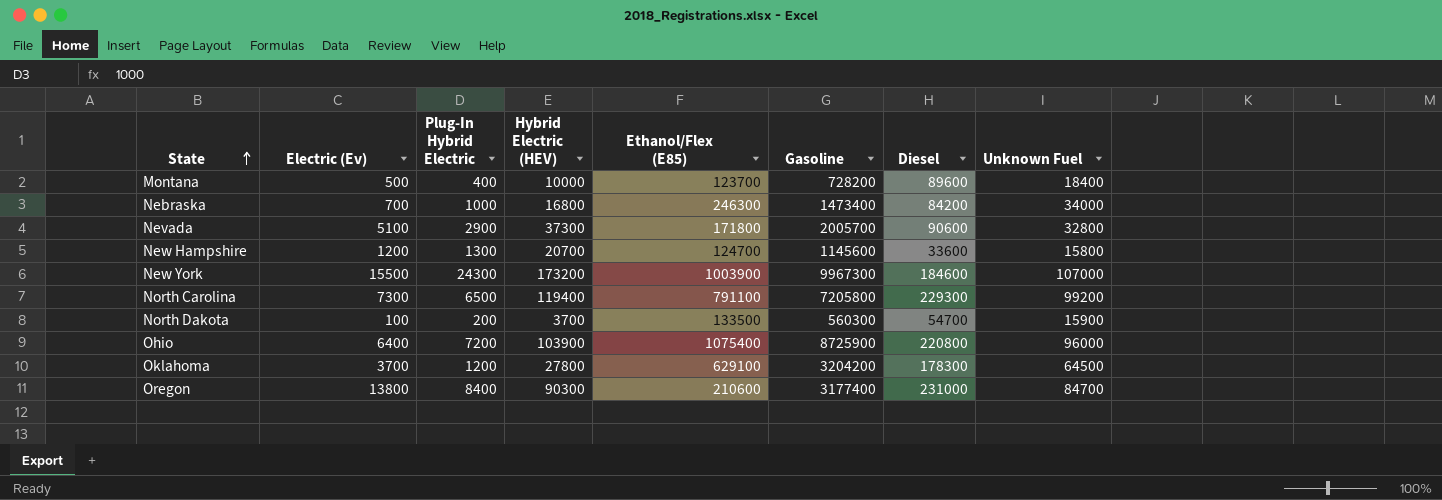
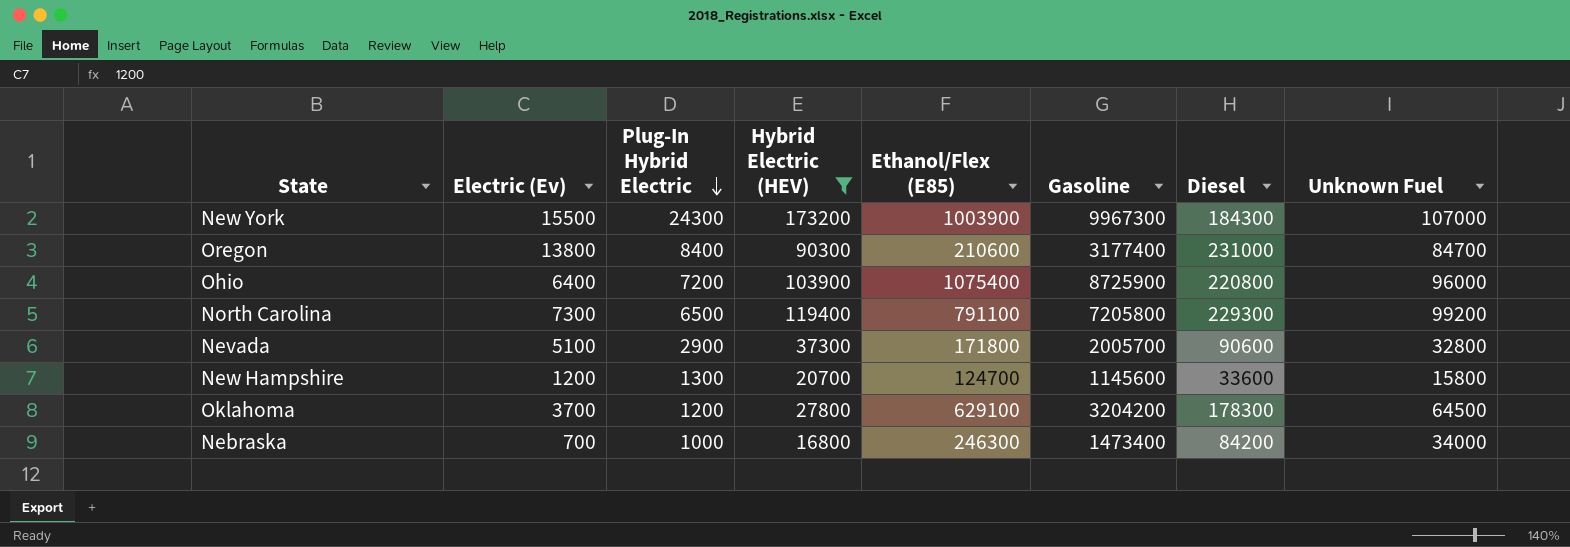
filter: none -> Hybrid Electric (HEV) >= 16800
row order: State ascending -> Plug-In Hybrid Electric descending
New York | Diesel: 184600 -> 184300

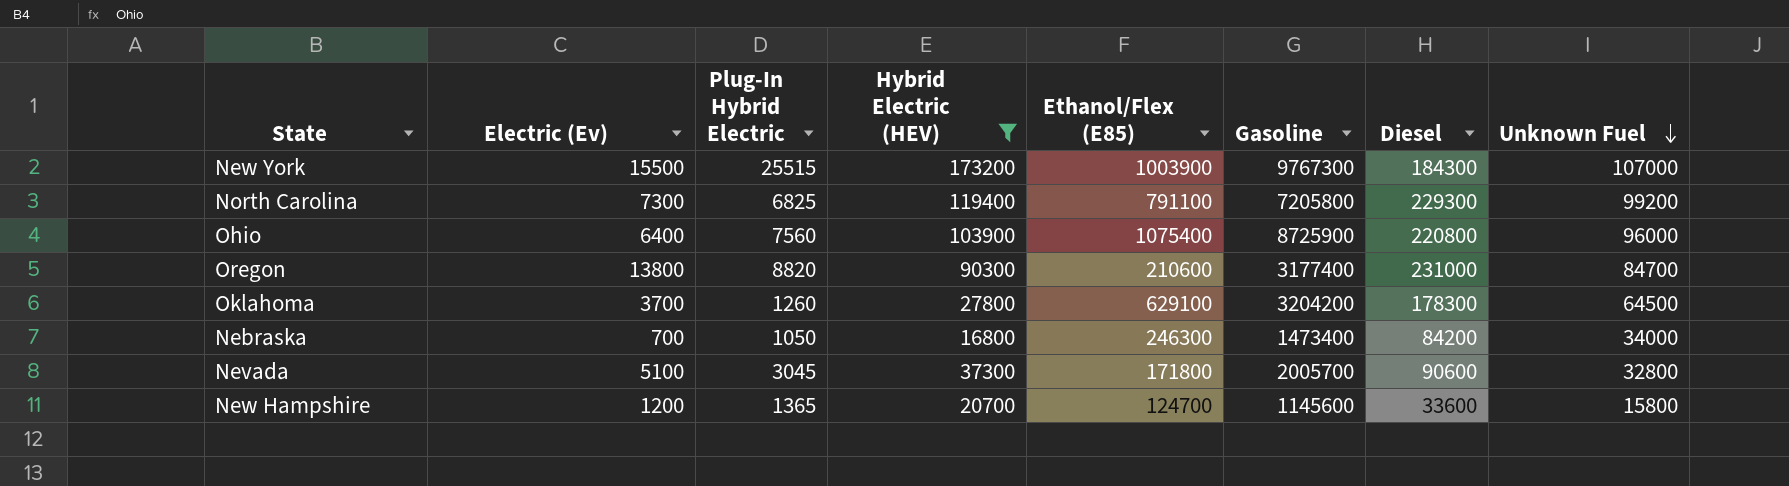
row order: Plug-In Hybrid Electric descending -> Unknown Fuel descending
New York | Plug-In Hybrid Electric: 24300 -> 25515
New York | Gasoline: 9967300 -> 9767300
North Carolina | Plug-In Hybrid Electric: 6500 -> 6825
Ohio | Plug-In Hybrid Electric: 7200 -> 7560
Oregon | Plug-In Hybrid Electric: 8400 -> 8820
Oklahoma | Plug-In Hybrid Electric: 1200 -> 1260
Nebraska | Plug-In Hybrid Electric: 1000 -> 1050
Nevada | Plug-In Hybrid Electric: 2900 -> 3045
New Hampshire | Plug-In Hybrid Electric: 1300 -> 1365

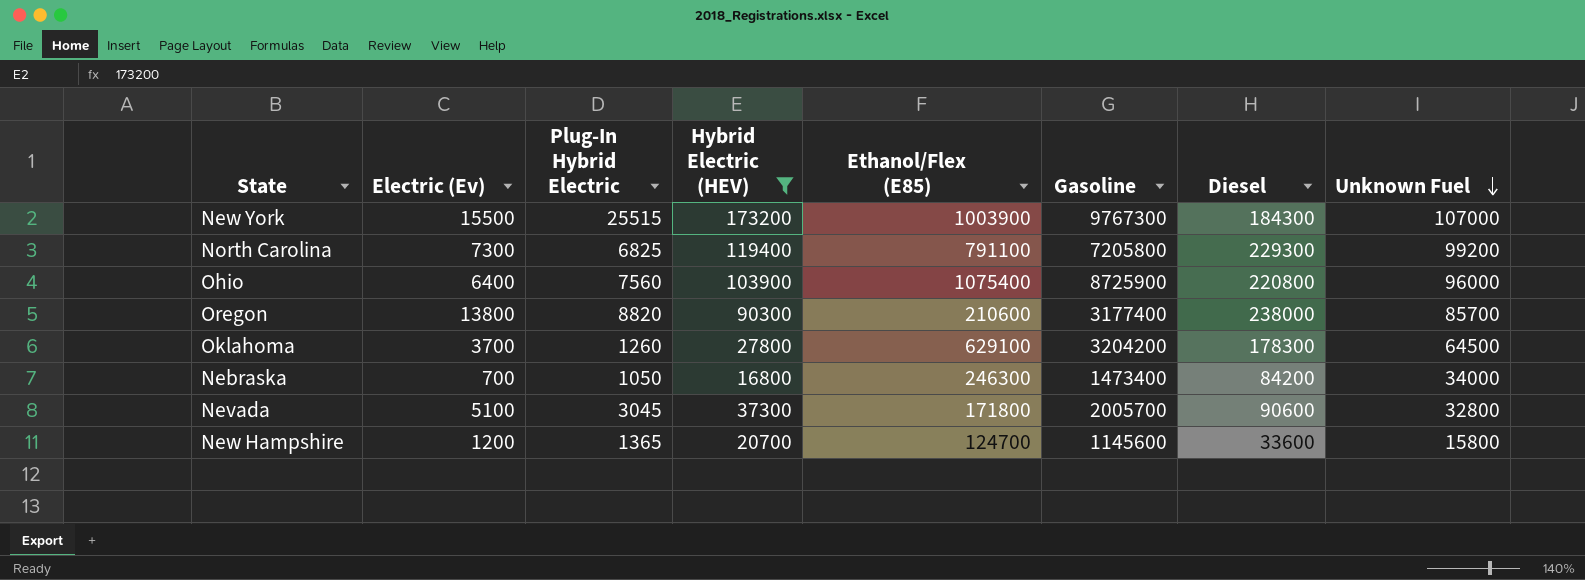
Oregon | Diesel: 231000 -> 238000
Oregon | Unknown Fuel: 84700 -> 85700

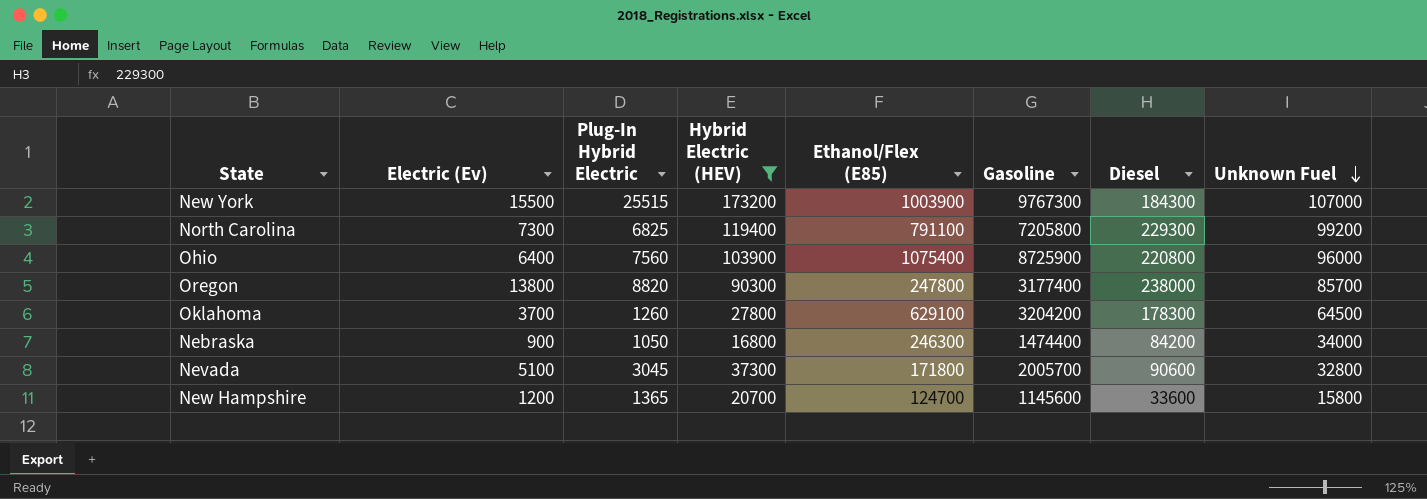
Oregon | Ethanol/Flex (E85): 210600 -> 247800
Nebraska | Electric (Ev): 700 -> 900
Nebraska | Gasoline: 1473400 -> 1474400

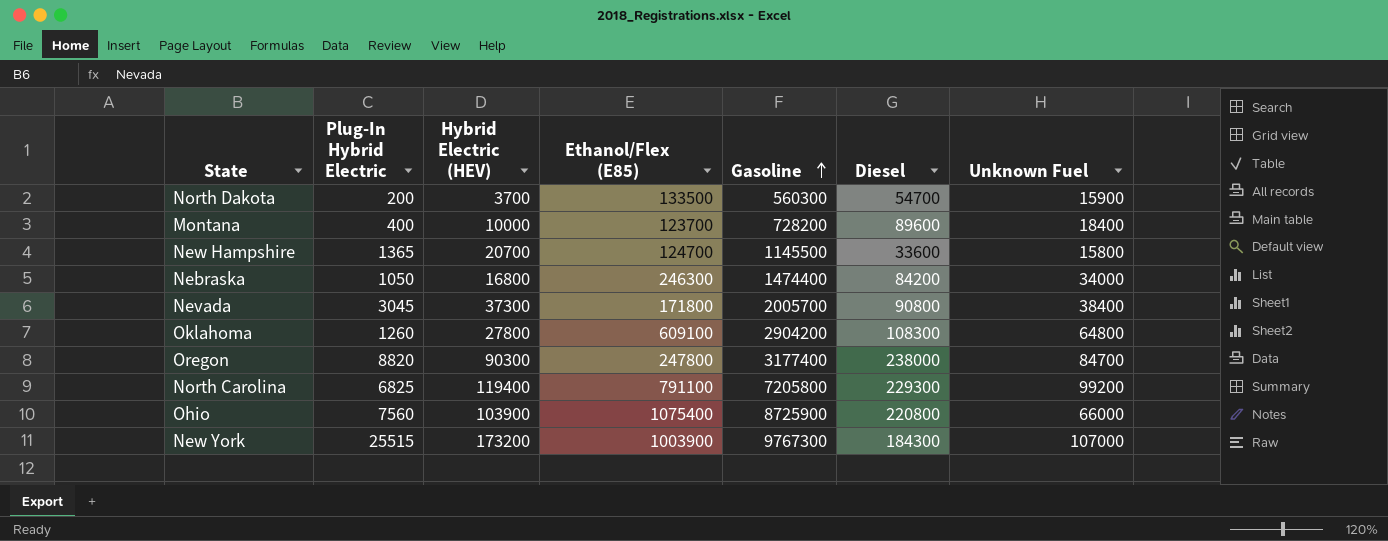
filter: Hybrid Electric (HEV) >= 16800 -> none
row order: Unknown Fuel descending -> Gasoline ascending
column Electric (Ev) | position: 2 -> none
New Hampshire | Gasoline: 1145600 -> 1145500
Nevada | Diesel: 90600 -> 90800
Nevada | Unknown Fuel: 32800 -> 38400
Oklahoma | Ethanol/Flex (E85): 629100 -> 609100
Oklahoma | Gasoline: 3204200 -> 2904200
Oklahoma | Diesel: 178300 -> 108300
Oklahoma | Unknown Fuel: 64500 -> 64800
Oregon | Unknown Fuel: 85700 -> 84700
Ohio | Unknown Fuel: 96000 -> 66000

